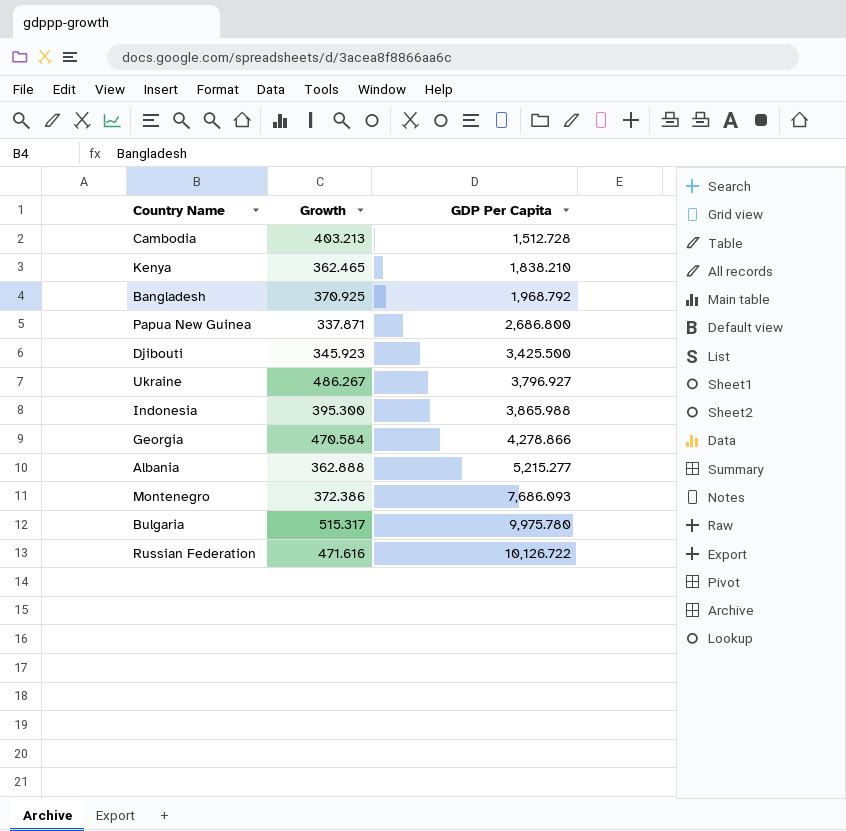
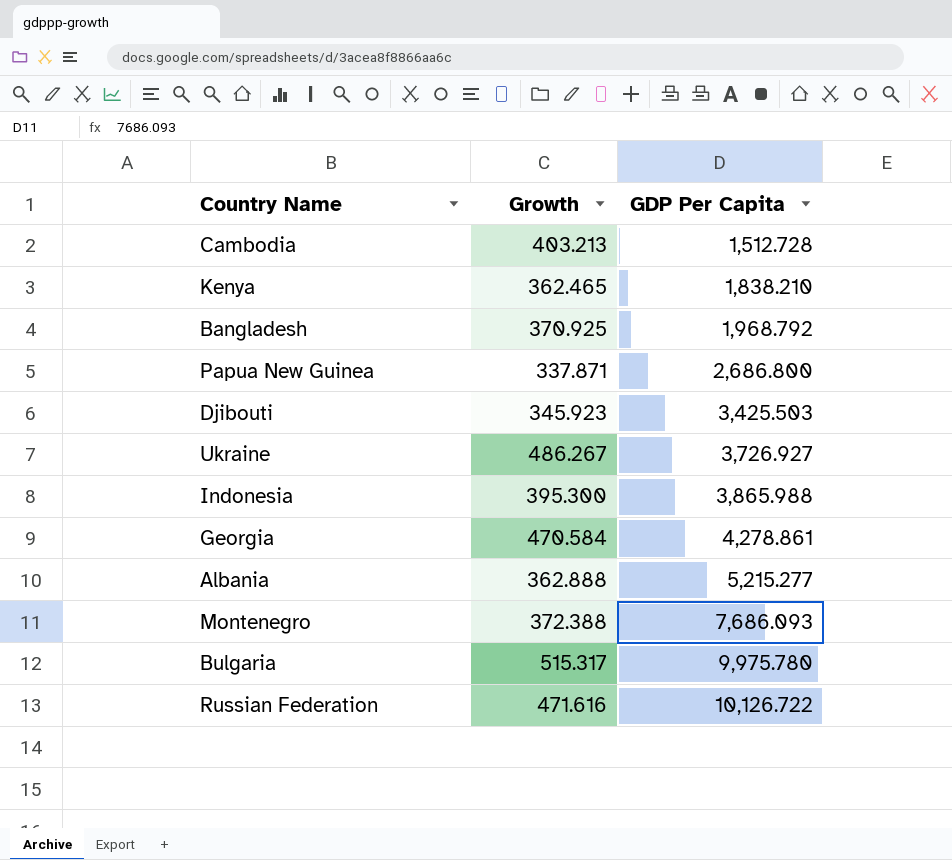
Djibouti | GDP Per Capita: 3,425.500 -> 3,425.503
Ukraine | GDP Per Capita: 3,796.927 -> 3,726.927
Georgia | GDP Per Capita: 4,278.866 -> 4,278.861
Montenegro | Growth: 372.386 -> 372.388

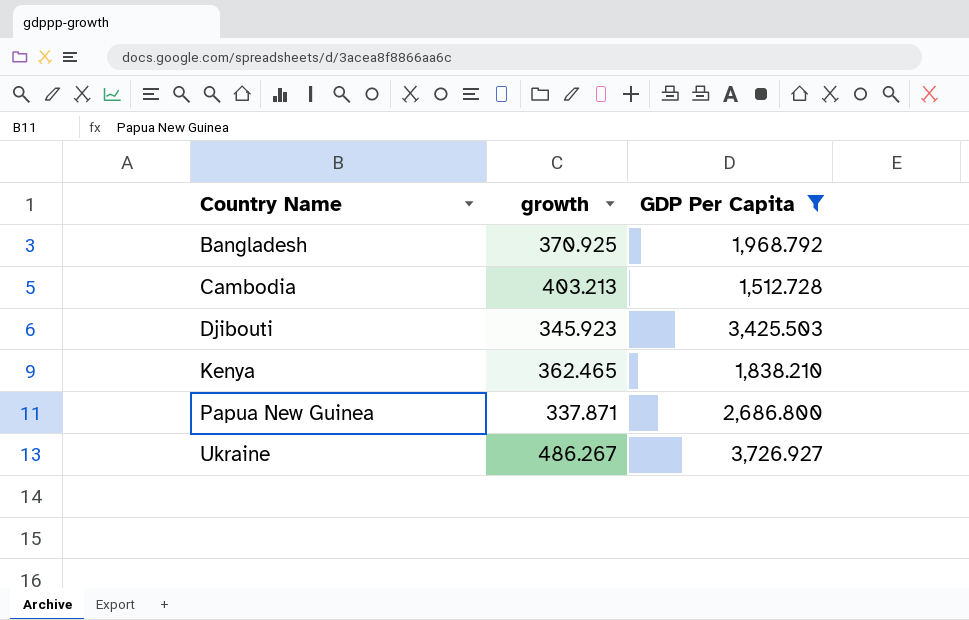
filter: none -> GDP Per Capita <= 3,726.927
row order: GDP Per Capita ascending -> Country Name ascending
column name: Growth -> growth

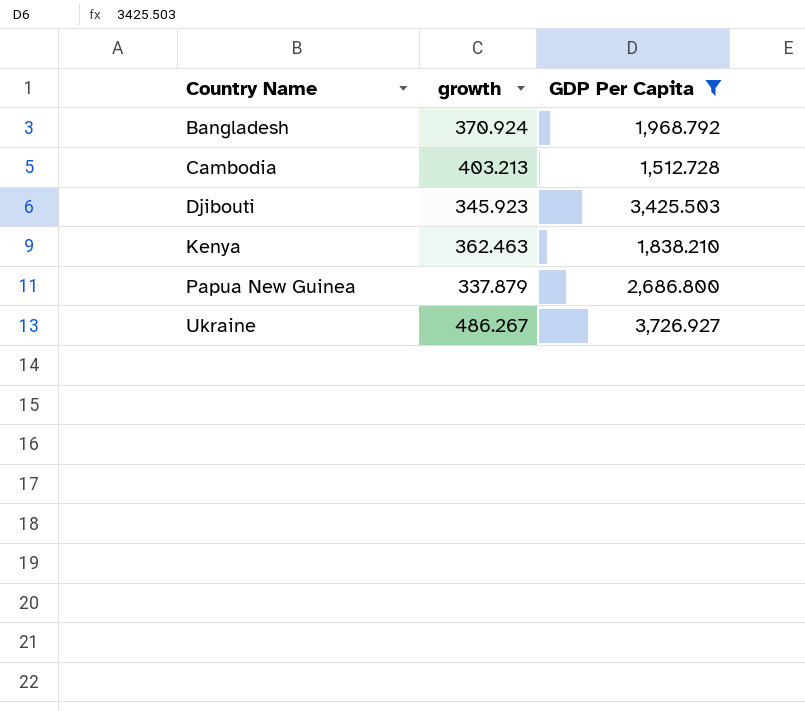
Bangladesh | growth: 370.925 -> 370.924
Kenya | growth: 362.465 -> 362.463
Papua New Guinea | growth: 337.871 -> 337.879

